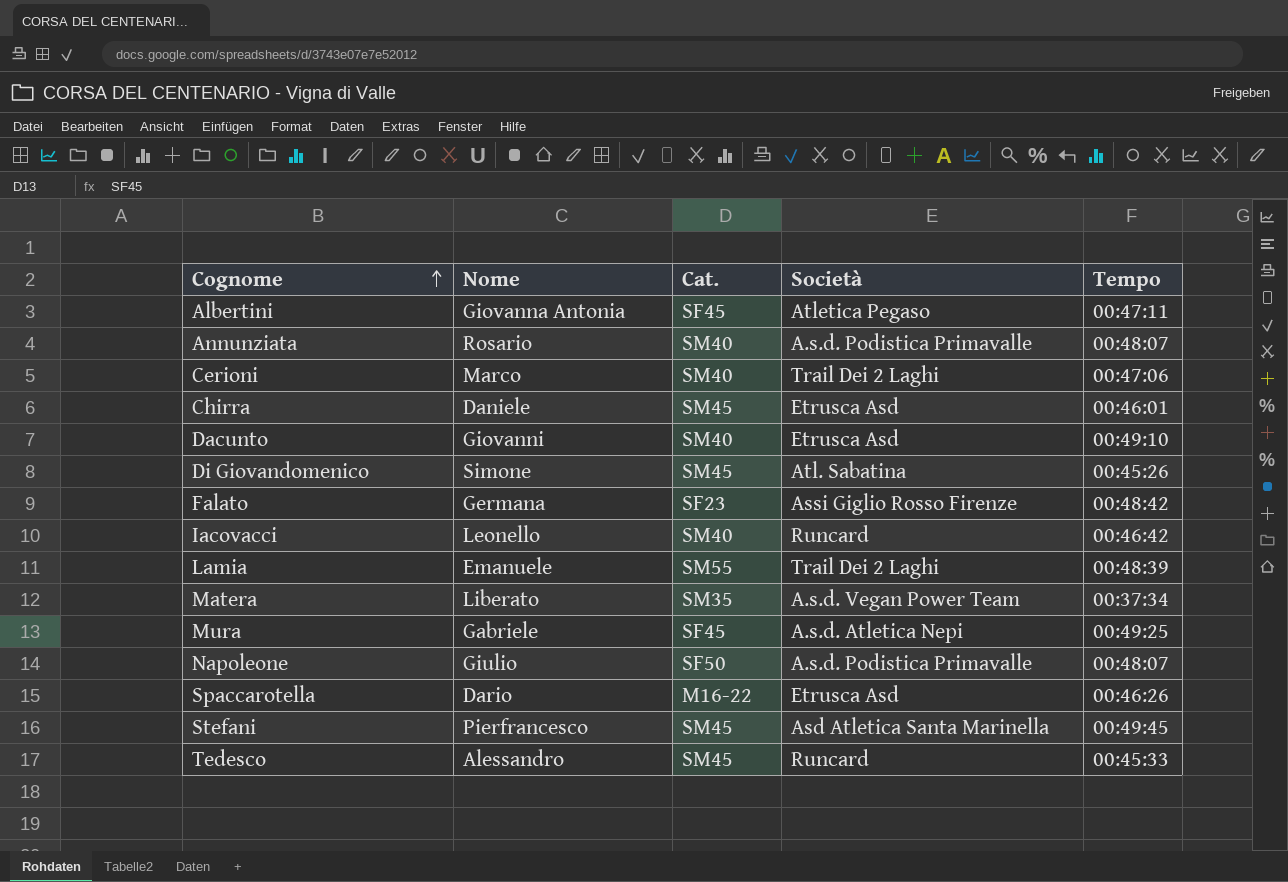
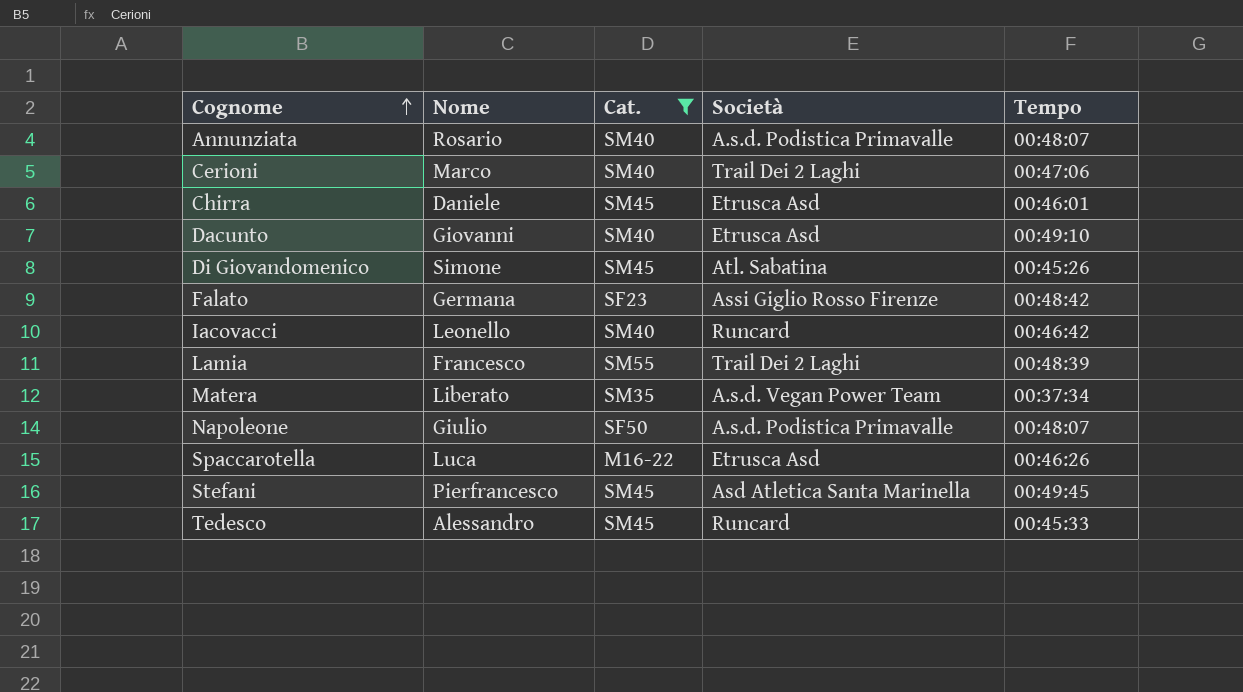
filter: none -> Cat. != SF45
Lamia | Nome: Emanuele -> Francesco
Spaccarotella | Nome: Dario -> Luca

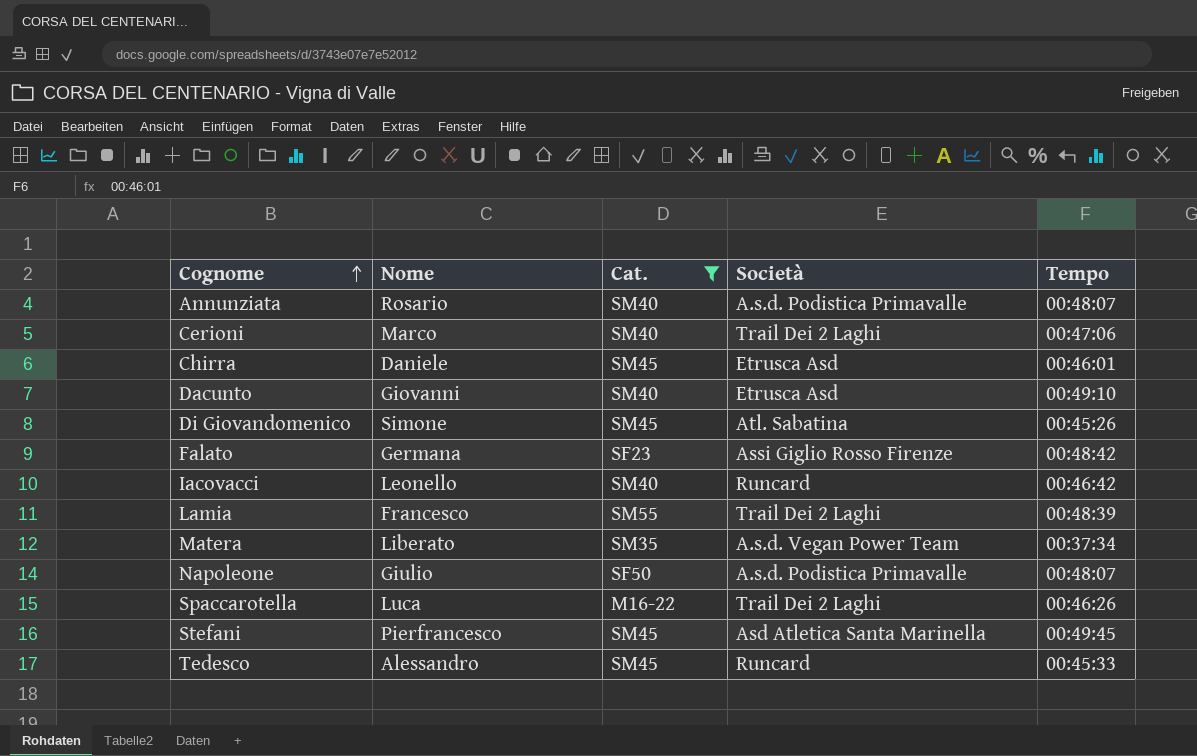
Spaccarotella | Società: Etrusca Asd -> Trail Dei 2 Laghi

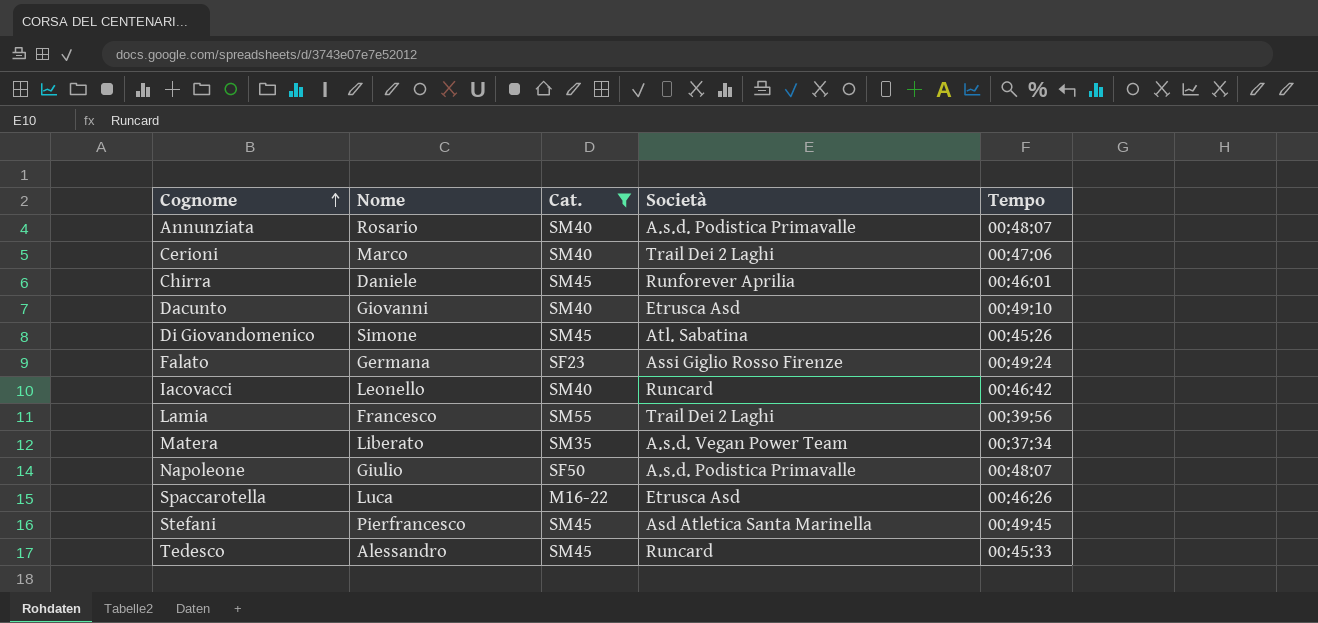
Chirra | Società: Etrusca Asd -> Runforever Aprilia
Falato | Tempo: 00:48:42 -> 00:49:24
Lamia | Tempo: 00:48:39 -> 00:39:56
Spaccarotella | Società: Trail Dei 2 Laghi -> Etrusca Asd

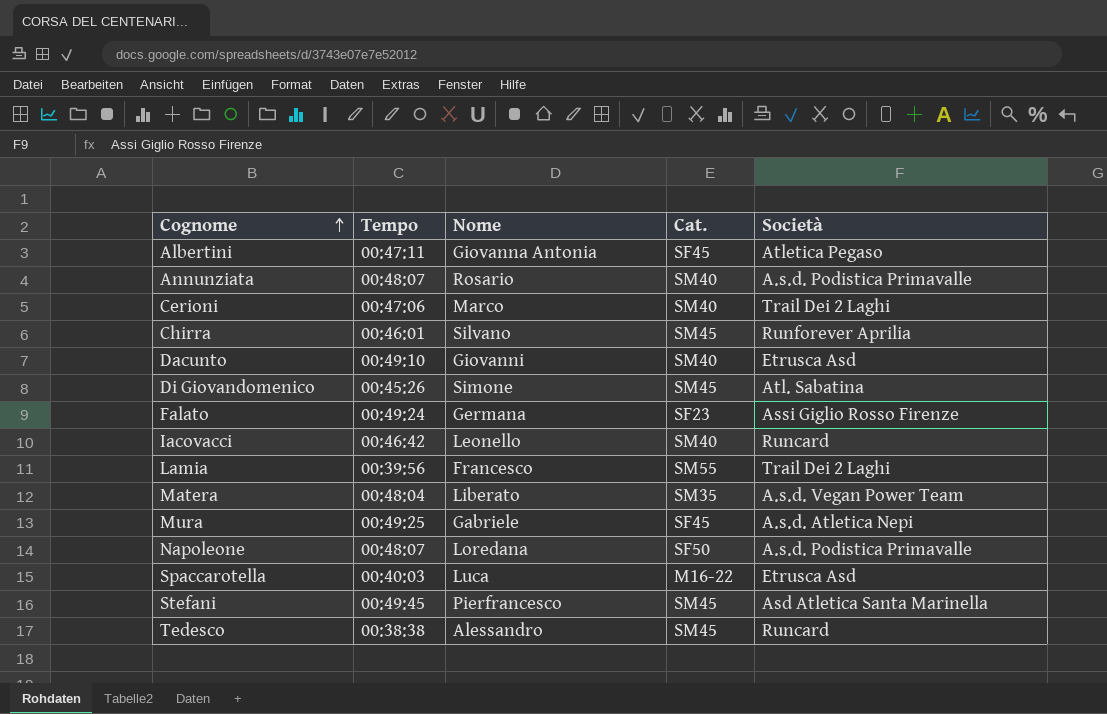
filter: Cat. != SF45 -> none
column Tempo | position: 5 -> 2
Chirra | Nome: Daniele -> Silvano
Matera | Tempo: 00:37:34 -> 00:48:04
Napoleone | Nome: Giulio -> Loredana
Spaccarotella | Tempo: 00:46:26 -> 00:40:03
Tedesco | Tempo: 00:45:33 -> 00:38:38

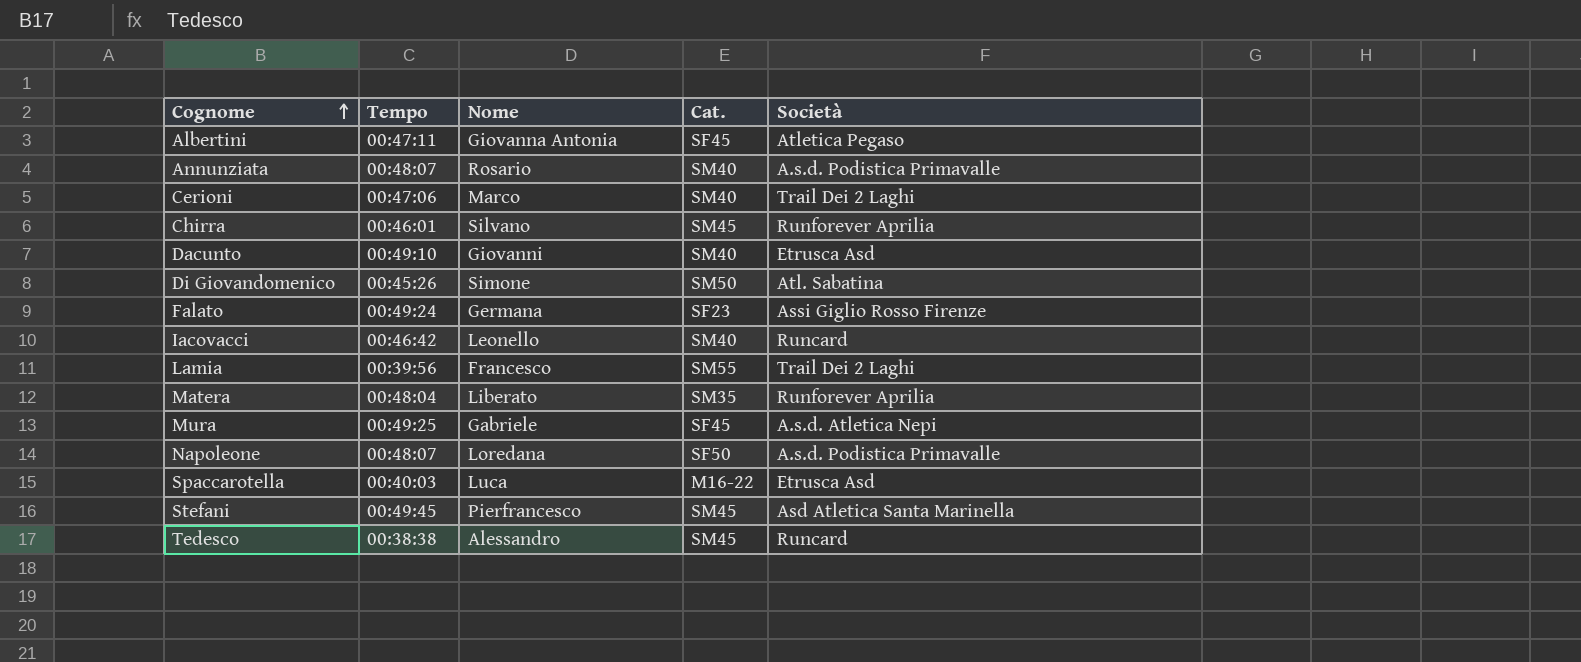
Di Giovandomenico | Cat.: SM45 -> SM50
Matera | Società: A.s.d. Vegan Power Team -> Runforever Aprilia

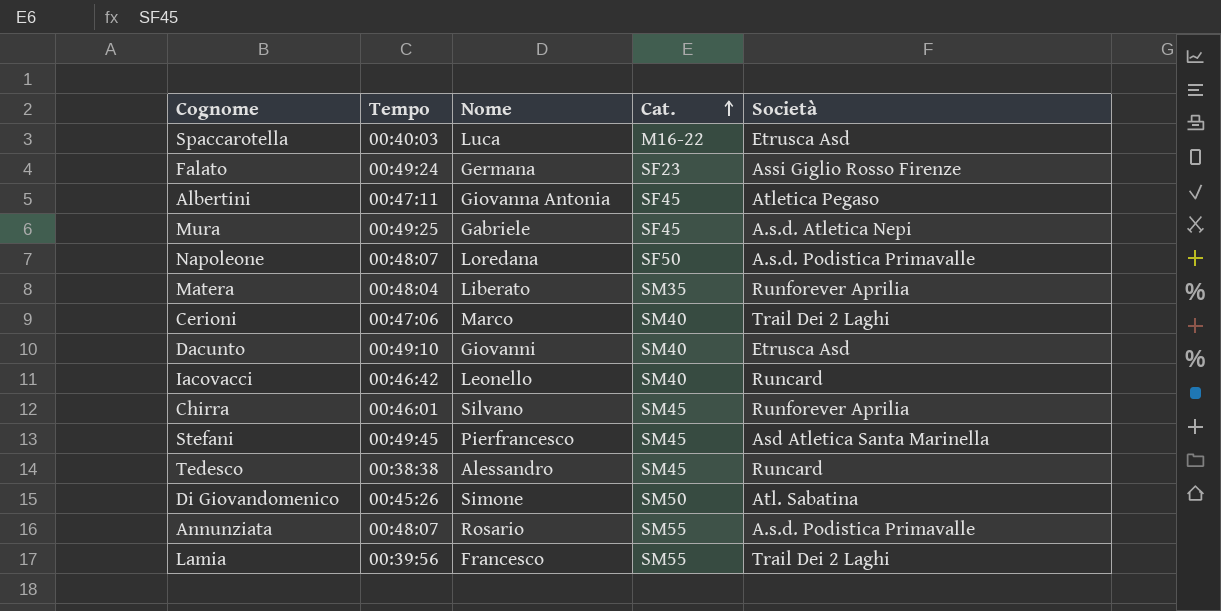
row order: Cognome ascending -> Cat. ascending
Annunziata | Cat.: SM40 -> SM55

